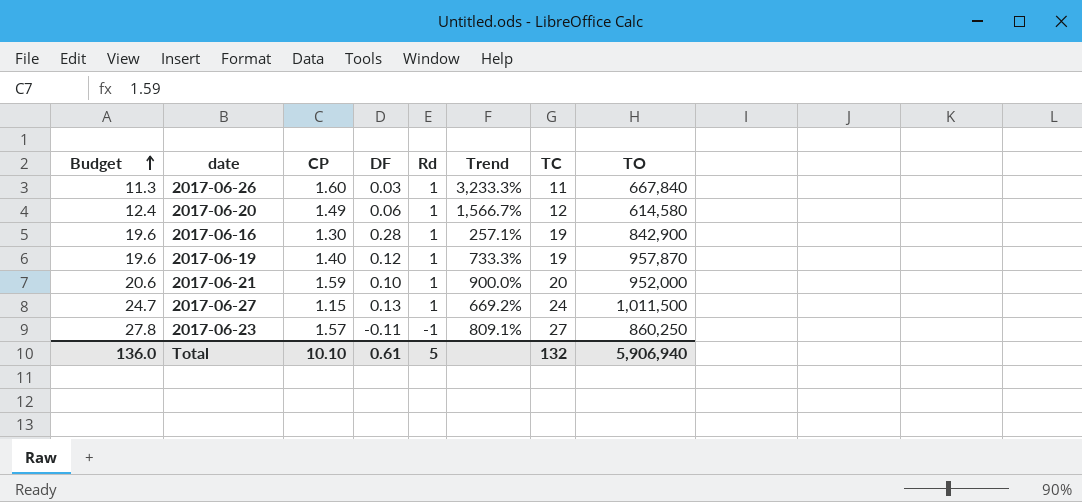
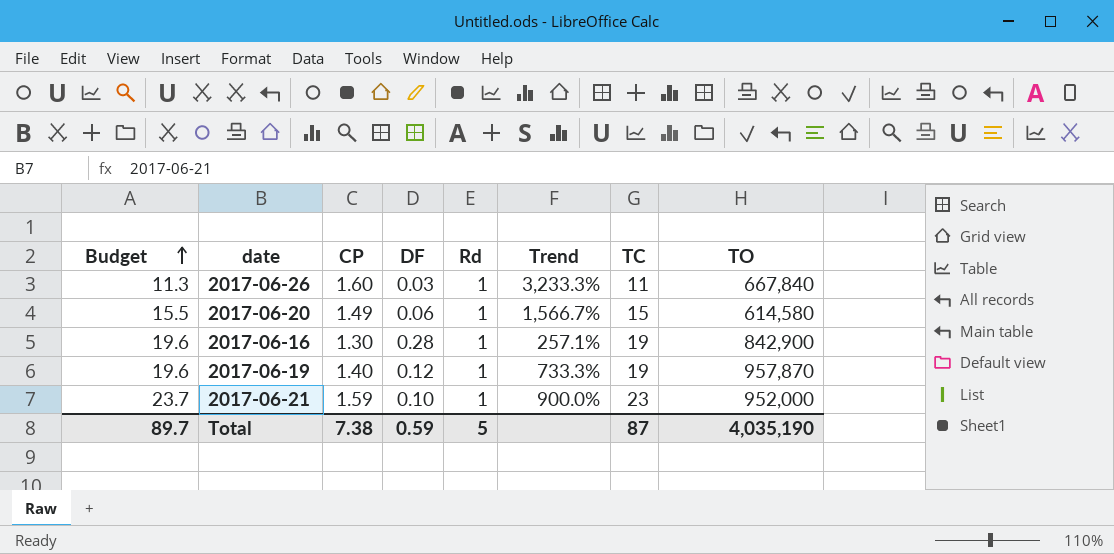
row 2017-06-27: 24.7 | 1.15 | 0.13 | 1 | 669.2% | 24 | 1,011,500 -> none
row 2017-06-23: 27.8 | 1.57 | -0.11 | -1 | 809.1% | 27 | 860,250 -> none
2017-06-20 | Budget: 12.4 -> 15.5
2017-06-20 | TC: 12 -> 15
2017-06-21 | Budget: 20.6 -> 23.7
2017-06-21 | TC: 20 -> 23
Total | Budget: 136.0 -> 89.7
Total | CP: 10.10 -> 7.38
Total | DF: 0.61 -> 0.59
Total | TC: 132 -> 87
Total | TO: 5,906,940 -> 4,035,190

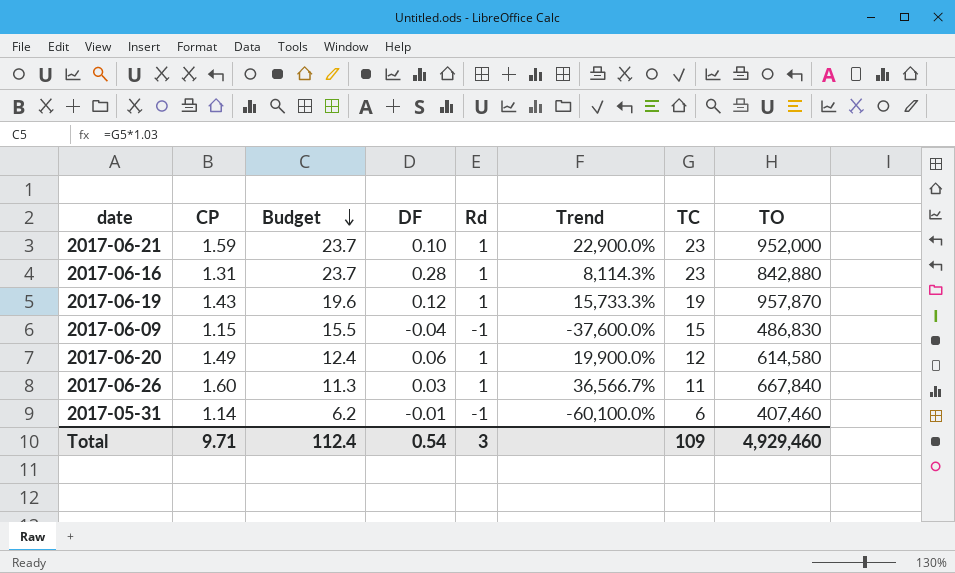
row order: Budget ascending -> Budget descending
column Budget | position: 1 -> 3
column Trend | formula: ([Rd] - [DF]) / [DF] -> ([TC] - [DF]) / [DF]
2017-06-16 | CP: 1.30 -> 1.31
2017-06-16 | Budget: 19.6 -> 23.7
2017-06-16 | TC: 19 -> 23
2017-06-16 | TO: 842,900 -> 842,880
2017-06-19 | CP: 1.40 -> 1.43
row 2017-06-09: none -> 1.15 | 15.5 | -0.04 | -1 | -37,600.0% | 15 | 486,830
2017-06-20 | Budget: 15.5 -> 12.4
2017-06-20 | TC: 15 -> 12
row 2017-05-31: none -> 1.14 | 6.2 | -0.01 | -1 | -60,100.0% | 6 | 407,460
Total | CP: 7.38 -> 9.71
Total | Budget: 89.7 -> 112.4
Total | DF: 0.59 -> 0.54
Total | Rd: 5 -> 3
Total | TC: 87 -> 109
Total | TO: 4,035,190 -> 4,929,460

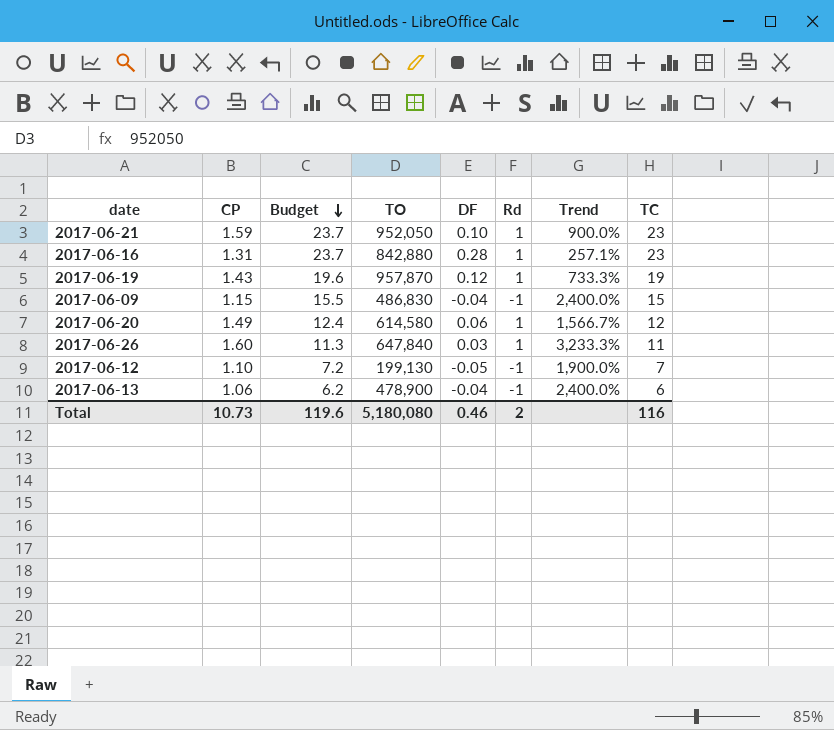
column TO | position: 8 -> 4
column Trend | formula: ([TC] - [DF]) / [DF] -> ([Rd] - [DF]) / [DF]
row 2017-05-31: 1.14 | 6.2 | -0.01 | -1 | -60,100.0% | 6 | 407,460 -> none
2017-06-21 | TO: 952,000 -> 952,050
2017-06-26 | TO: 667,840 -> 647,840
row 2017-06-12: none -> 1.10 | 7.2 | 199,130 | -0.05 | -1 | 1,900.0% | 7
row 2017-06-13: none -> 1.06 | 6.2 | 478,900 | -0.04 | -1 | 2,400.0% | 6
Total | CP: 9.71 -> 10.73
Total | Budget: 112.4 -> 119.6
Total | TO: 4,929,460 -> 5,180,080
Total | DF: 0.54 -> 0.46
Total | Rd: 3 -> 2
Total | TC: 109 -> 116

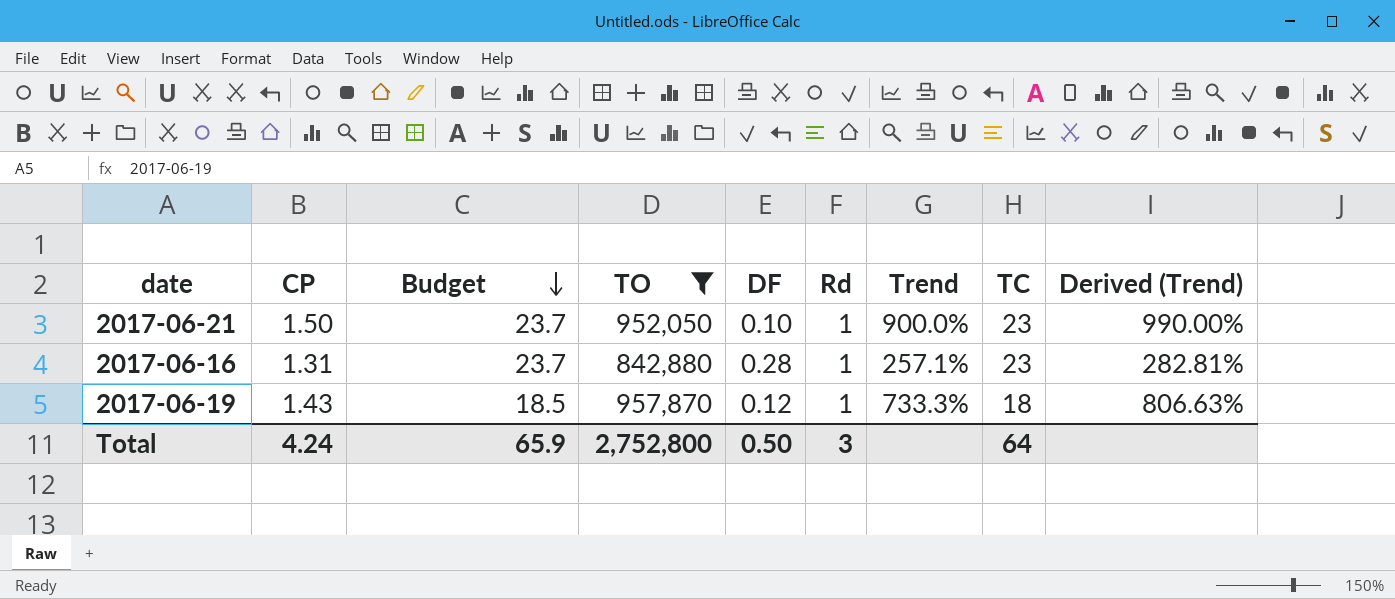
filter: none -> TO >= 842,880
column Derived (Trend) | formula: none -> [Trend] * 1.1
2017-06-21 | CP: 1.59 -> 1.50
2017-06-19 | Budget: 19.6 -> 18.5
2017-06-19 | TC: 19 -> 18
Total | CP: 10.73 -> 4.24
Total | Budget: 119.6 -> 65.9
Total | TO: 5,180,080 -> 2,752,800
Total | DF: 0.46 -> 0.50
Total | Rd: 2 -> 3
Total | TC: 116 -> 64

